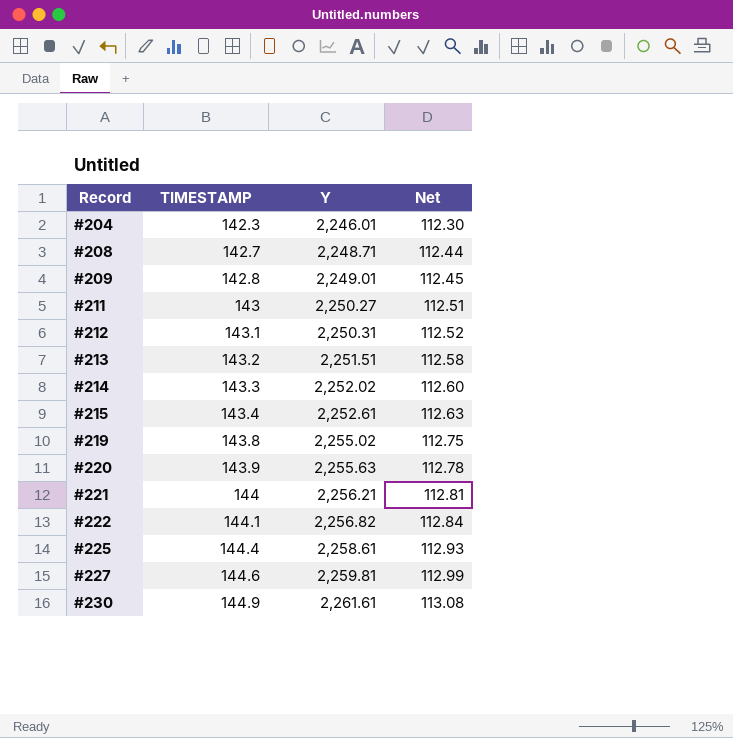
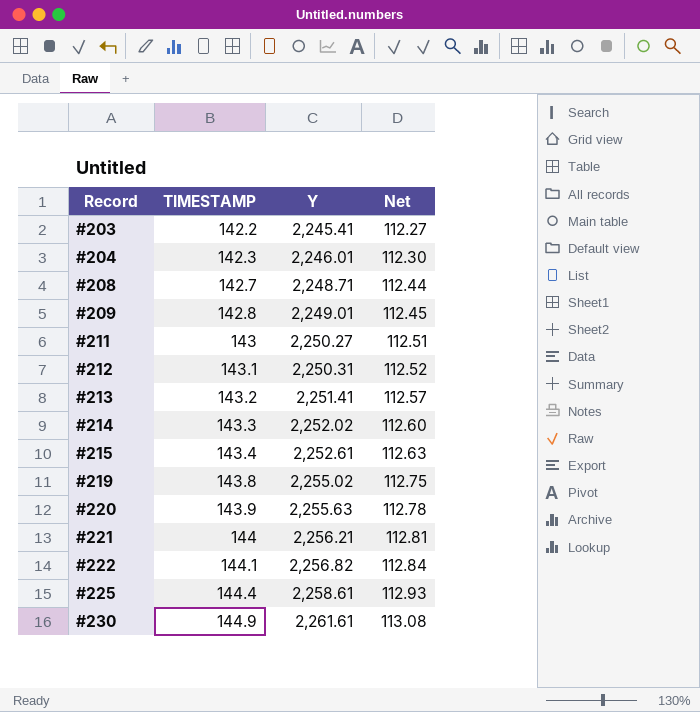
row #227: 144.6 | 2,259.81 | 112.99 -> none
row #203: none -> 142.2 | 2,245.41 | 112.27
#213 | Y: 2,251.51 -> 2,251.41
#213 | Net: 112.58 -> 112.57

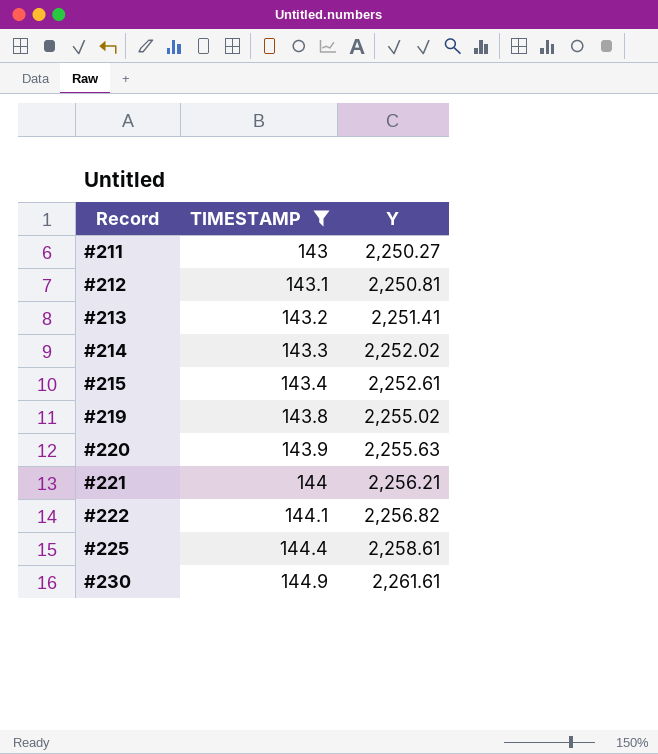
filter: none -> TIMESTAMP >= 143
column Net | formula: [Y] * 0.05 -> none
#212 | Y: 2,250.31 -> 2,250.81

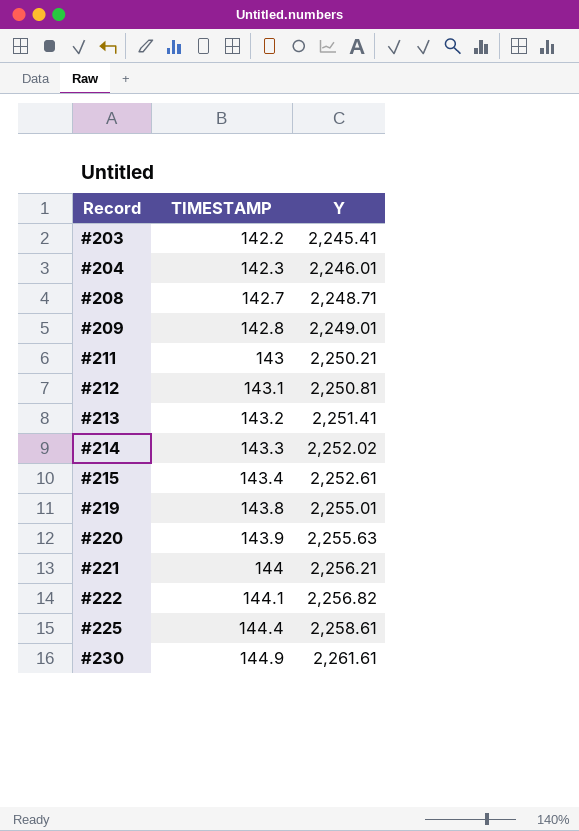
filter: TIMESTAMP >= 143 -> none
#211 | Y: 2,250.27 -> 2,250.21
#219 | Y: 2,255.02 -> 2,255.01

